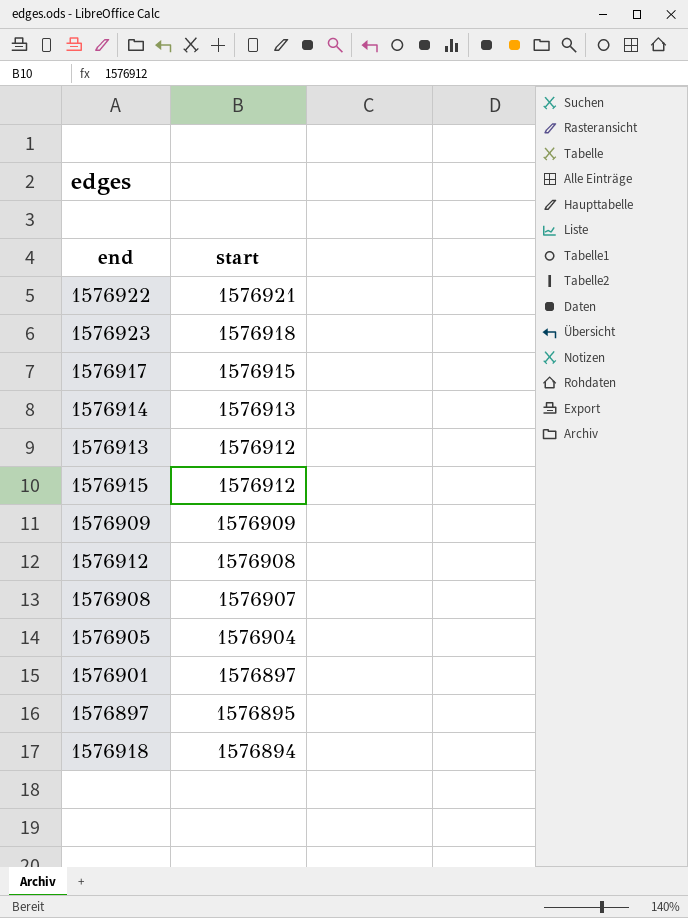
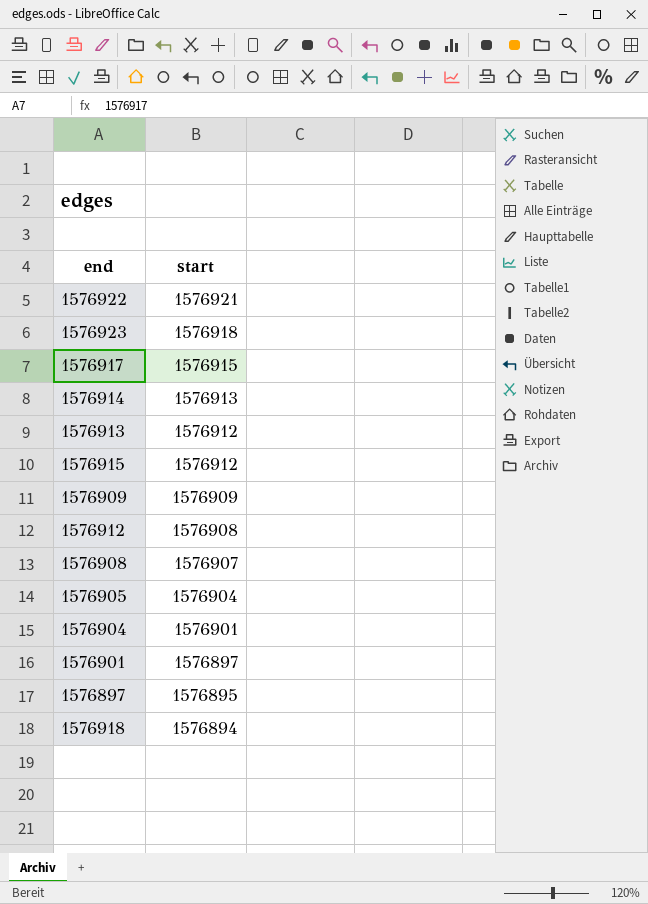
row 1576904: none -> 1576901

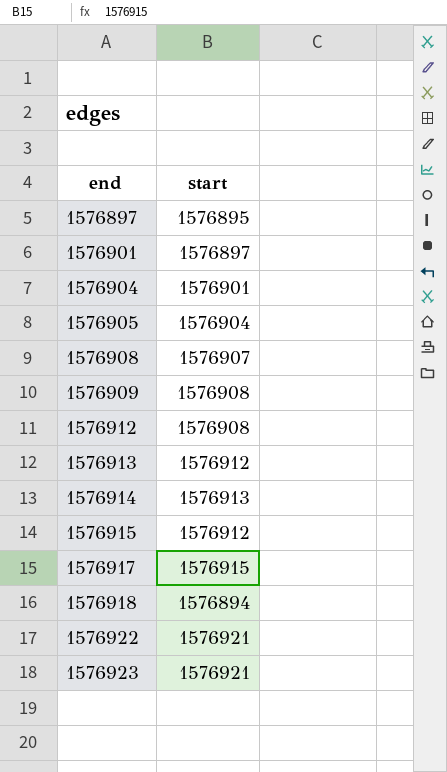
row order: start descending -> end ascending
1576909 | start: 1576909 -> 1576908
1576923 | start: 1576918 -> 1576921

